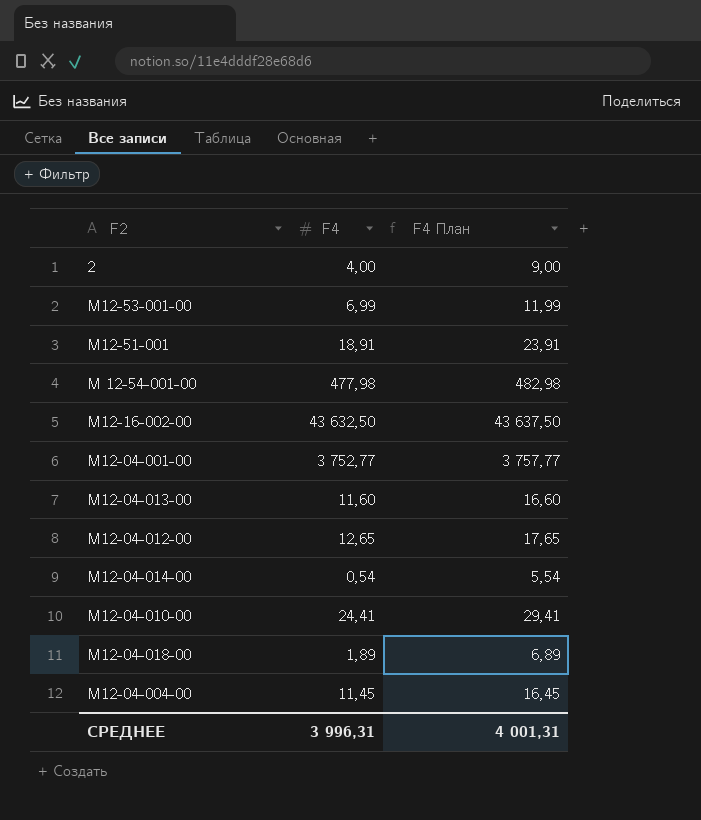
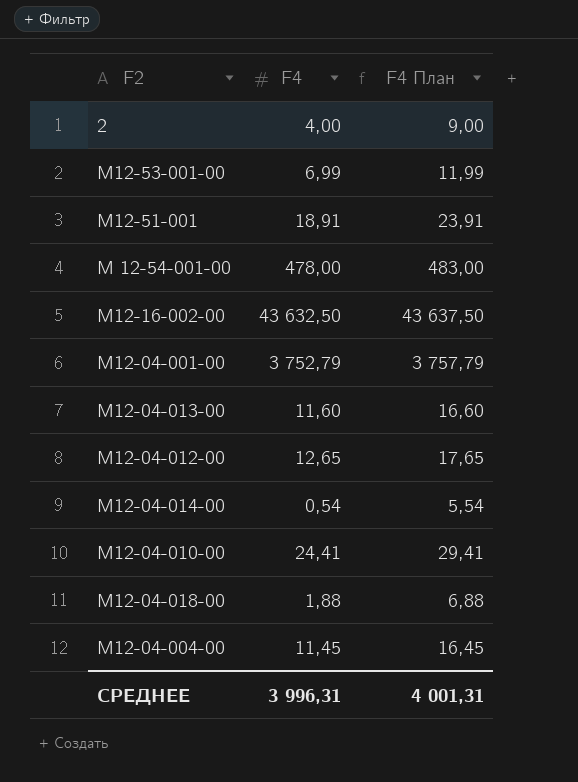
М 12-54-001-00 | F4: 477,98 -> 478,00
М 12-54-001-00 | F4 План: 482,98 -> 483,00
М12-04-001-00 | F4: 3 752,77 -> 3 752,79
М12-04-001-00 | F4 План: 3 757,77 -> 3 757,79
М12-04-018-00 | F4: 1,89 -> 1,88
М12-04-018-00 | F4 План: 6,89 -> 6,88

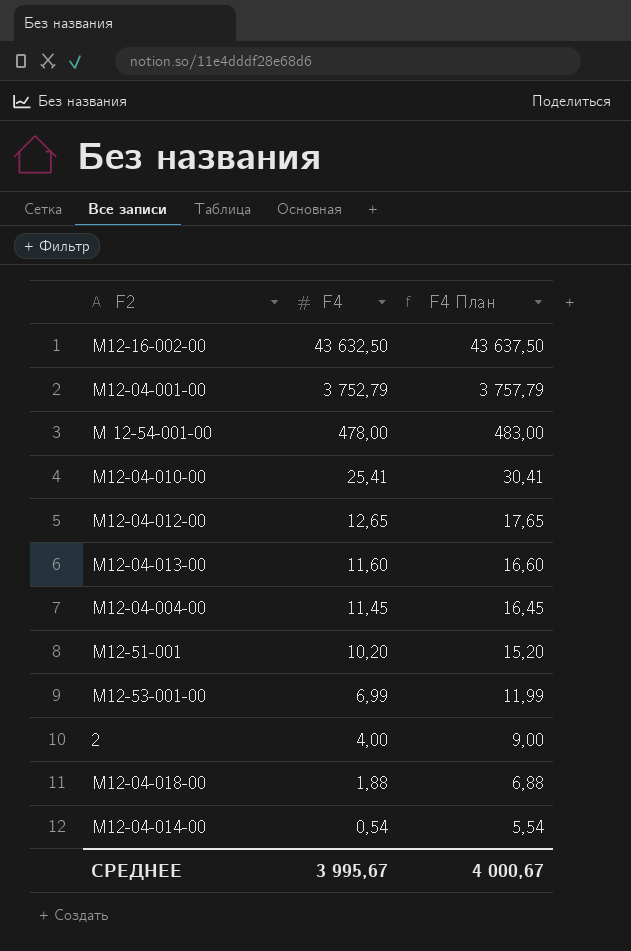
row order: none -> F4 descending
М12-04-010-00 | F4: 24,41 -> 25,41
М12-04-010-00 | F4 План: 29,41 -> 30,41
М12-51-001 | F4: 18,91 -> 10,20
М12-51-001 | F4 План: 23,91 -> 15,20
СРЕДНЕЕ | F4: 3 996,31 -> 3 995,67
СРЕДНЕЕ | F4 План: 4 001,31 -> 4 000,67

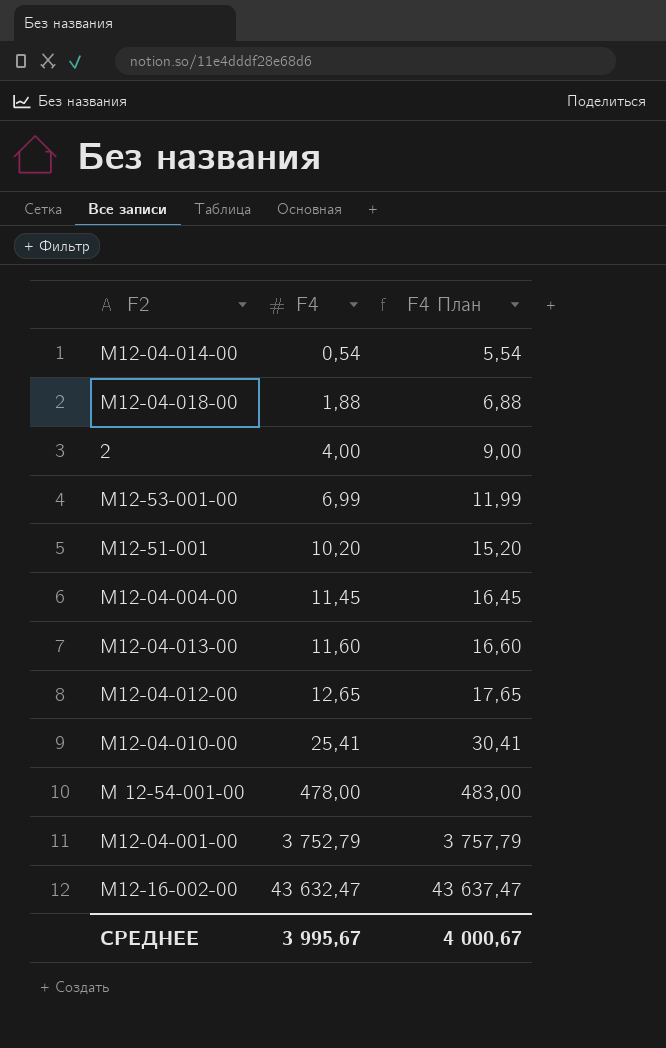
row order: F4 descending -> F4 ascending
М12-16-002-00 | F4: 43 632,50 -> 43 632,47
М12-16-002-00 | F4 План: 43 637,50 -> 43 637,47

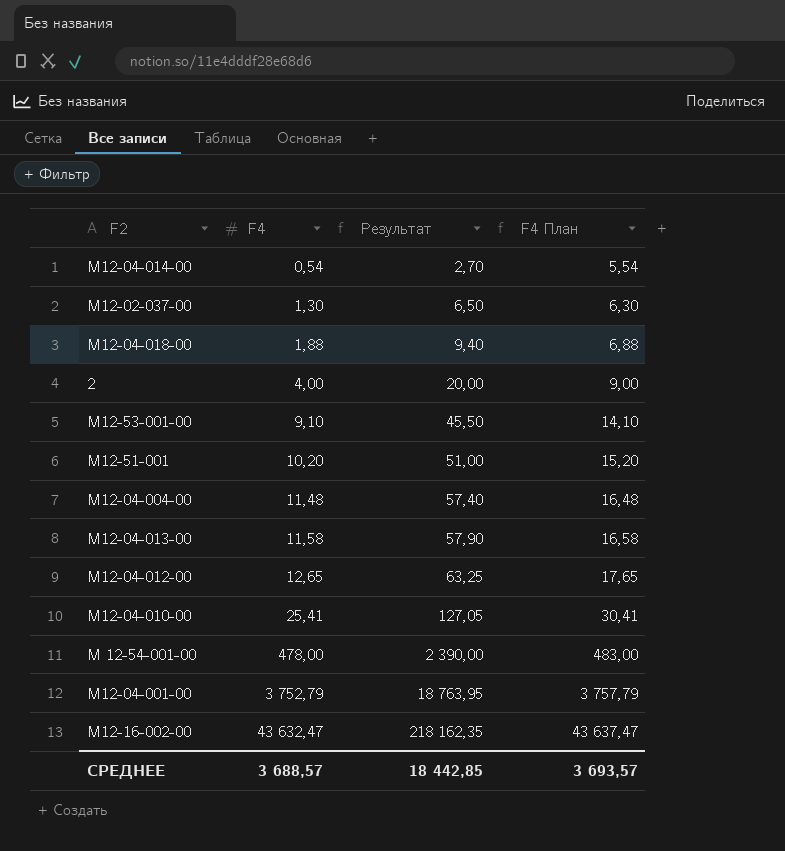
column Результат | formula: none -> [F4] * 5
row М12-02-037-00: none -> 1,30 | 6,50 | 6,30
М12-53-001-00 | F4: 6,99 -> 9,10
М12-53-001-00 | F4 План: 11,99 -> 14,10
М12-04-004-00 | F4: 11,45 -> 11,48
М12-04-004-00 | F4 План: 16,45 -> 16,48
М12-04-013-00 | F4: 11,60 -> 11,58
М12-04-013-00 | F4 План: 16,60 -> 16,58
СРЕДНЕЕ | F4: 3 995,67 -> 3 688,57
СРЕДНЕЕ | F4 План: 4 000,67 -> 3 693,57

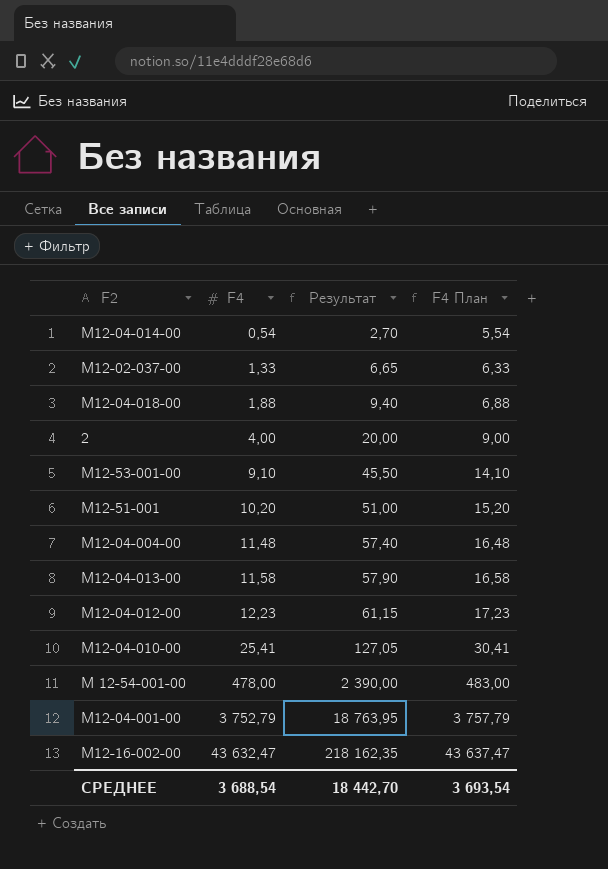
М12-02-037-00 | F4: 1,30 -> 1,33
М12-02-037-00 | Результат: 6,50 -> 6,65
М12-02-037-00 | F4 План: 6,30 -> 6,33
М12-04-012-00 | F4: 12,65 -> 12,23
М12-04-012-00 | Результат: 63,25 -> 61,15
М12-04-012-00 | F4 План: 17,65 -> 17,23
СРЕДНЕЕ | F4: 3 688,57 -> 3 688,54
СРЕДНЕЕ | Результат: 18 442,85 -> 18 442,70
СРЕДНЕЕ | F4 План: 3 693,57 -> 3 693,54

